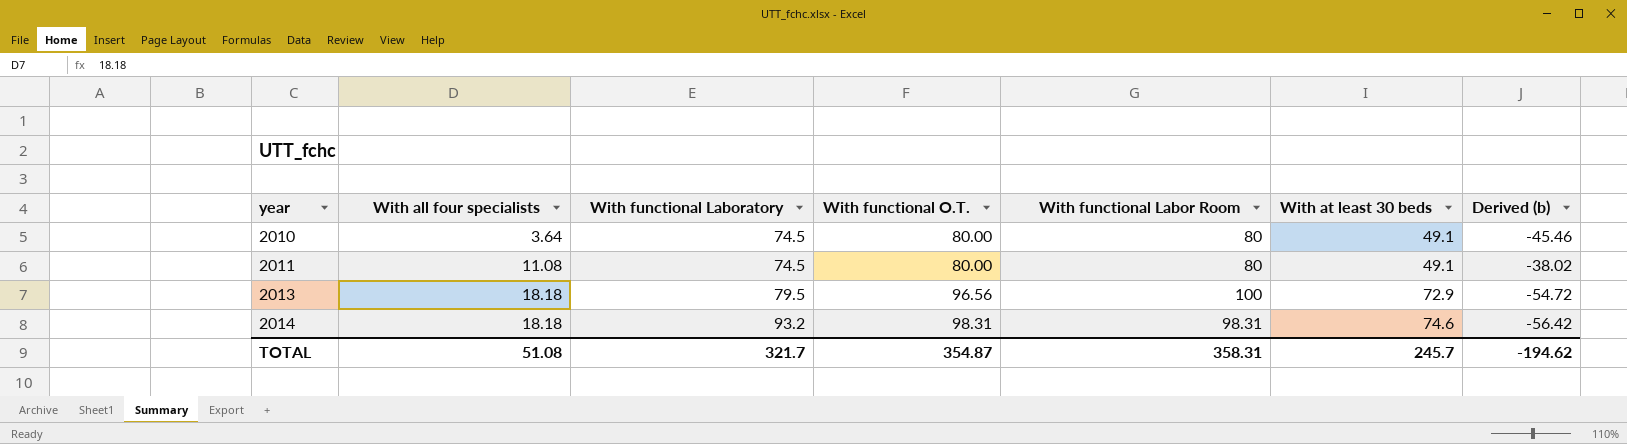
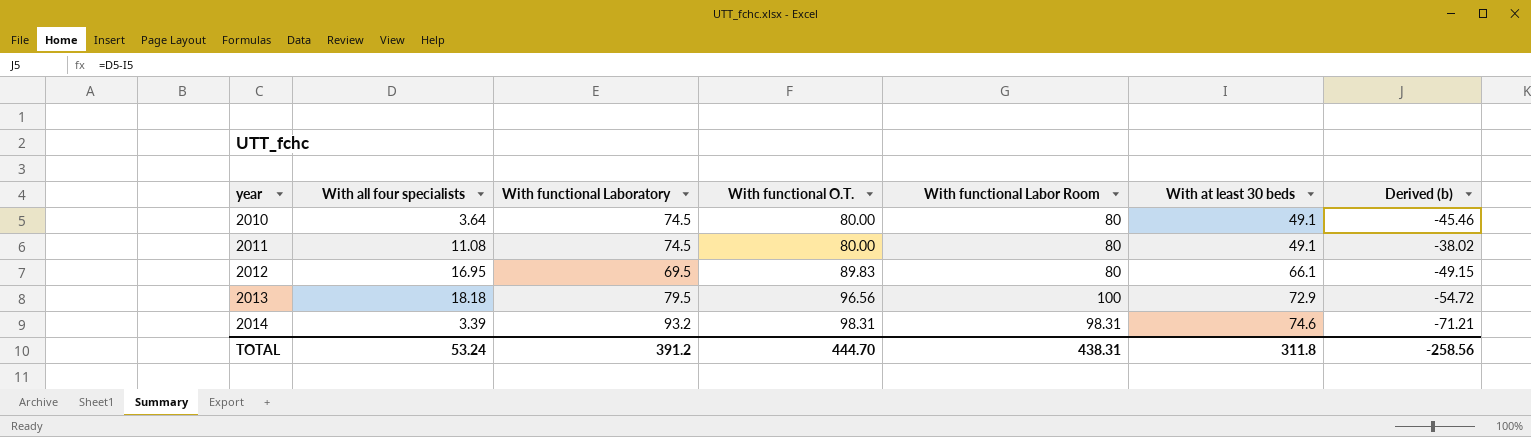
row 2012: none -> 16.95 | 69.5 | 89.83 | 80 | 66.1 | -49.15
2014 | With all four specialists: 18.18 -> 3.39
2014 | Derived (b): -56.42 -> -71.21
TOTAL | With all four specialists: 51.08 -> 53.24
TOTAL | With functional Laboratory: 321.7 -> 391.2
TOTAL | With functional O.T.: 354.87 -> 444.70
TOTAL | With functional Labor Room: 358.31 -> 438.31
TOTAL | With at least 30 beds: 245.7 -> 311.8
TOTAL | Derived (b): -194.62 -> -258.56

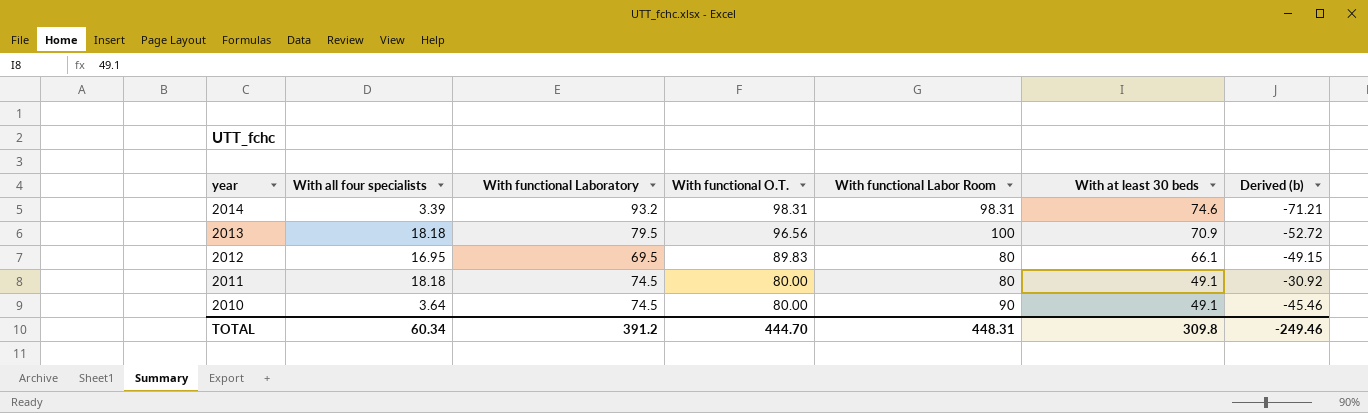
row order: year ascending -> year descending
2013 | With at least 30 beds: 72.9 -> 70.9
2013 | Derived (b): -54.72 -> -52.72
2011 | With all four specialists: 11.08 -> 18.18
2011 | Derived (b): -38.02 -> -30.92
2010 | With functional Labor Room: 80 -> 90
TOTAL | With all four specialists: 53.24 -> 60.34
TOTAL | With functional Labor Room: 438.31 -> 448.31
TOTAL | With at least 30 beds: 311.8 -> 309.8
TOTAL | Derived (b): -258.56 -> -249.46

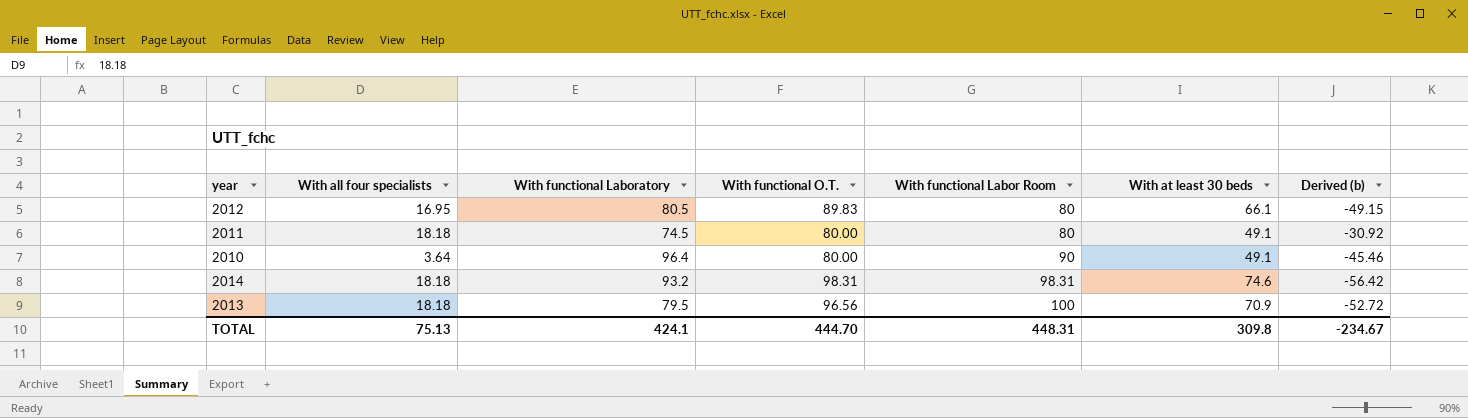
row order: year descending -> With functional Labor Room ascending
2012 | With functional Laboratory: 69.5 -> 80.5
2010 | With functional Laboratory: 74.5 -> 96.4
2014 | With all four specialists: 3.39 -> 18.18
2014 | Derived (b): -71.21 -> -56.42
TOTAL | With all four specialists: 60.34 -> 75.13
TOTAL | With functional Laboratory: 391.2 -> 424.1
TOTAL | Derived (b): -249.46 -> -234.67

